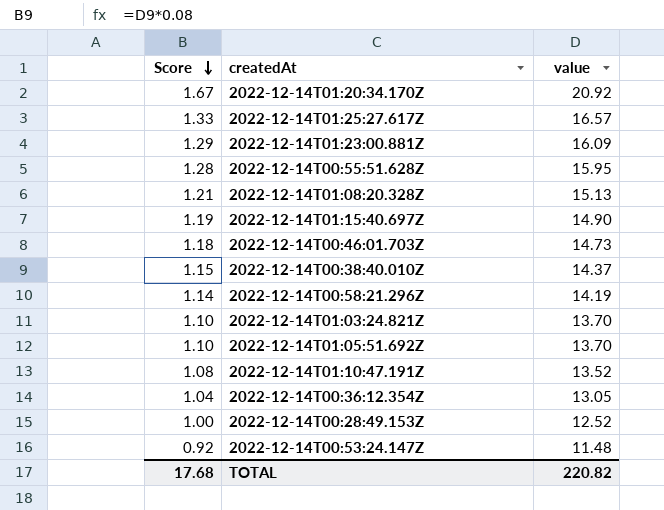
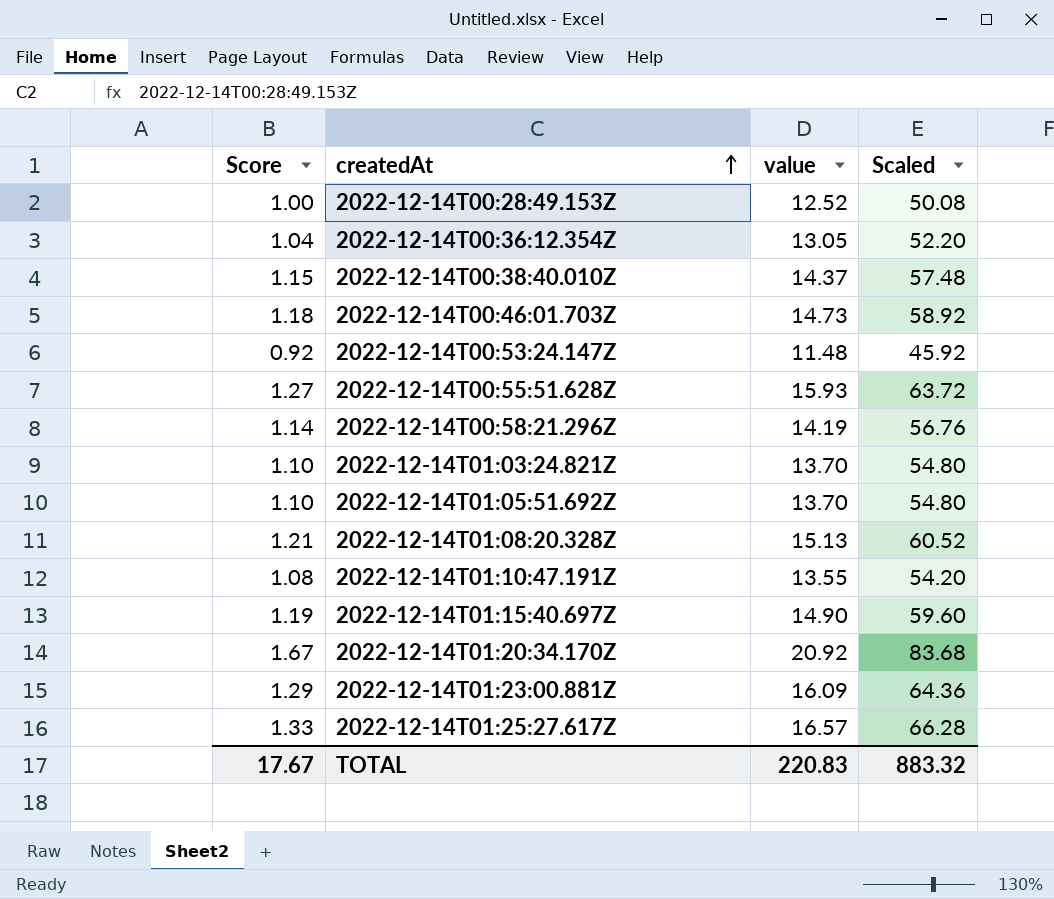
row order: Score descending -> createdAt ascending
column Scaled | formula: none -> [value] * 4
2022-12-14T00:55:51.628Z | Score: 1.28 -> 1.27
2022-12-14T00:55:51.628Z | value: 15.95 -> 15.93
2022-12-14T01:10:47.191Z | value: 13.52 -> 13.55
TOTAL | Score: 17.68 -> 17.67
TOTAL | value: 220.82 -> 220.83

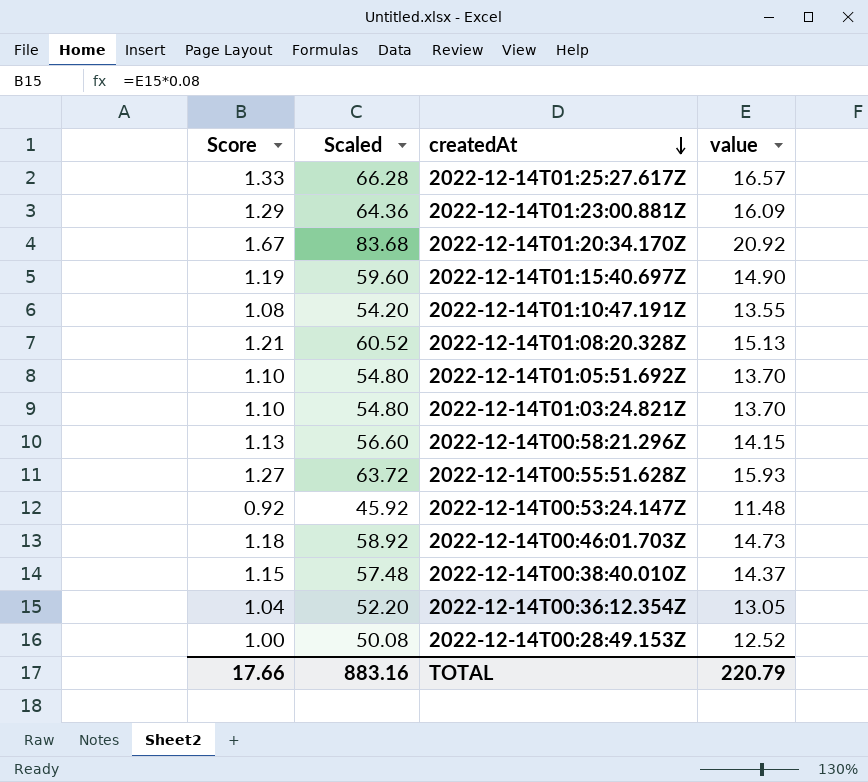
row order: createdAt ascending -> createdAt descending
column Scaled | position: 4 -> 2
2022-12-14T00:58:21.296Z | Score: 1.14 -> 1.13
2022-12-14T00:58:21.296Z | Scaled: 56.76 -> 56.60
2022-12-14T00:58:21.296Z | value: 14.19 -> 14.15
TOTAL | Score: 17.67 -> 17.66
TOTAL | Scaled: 883.32 -> 883.16
TOTAL | value: 220.83 -> 220.79

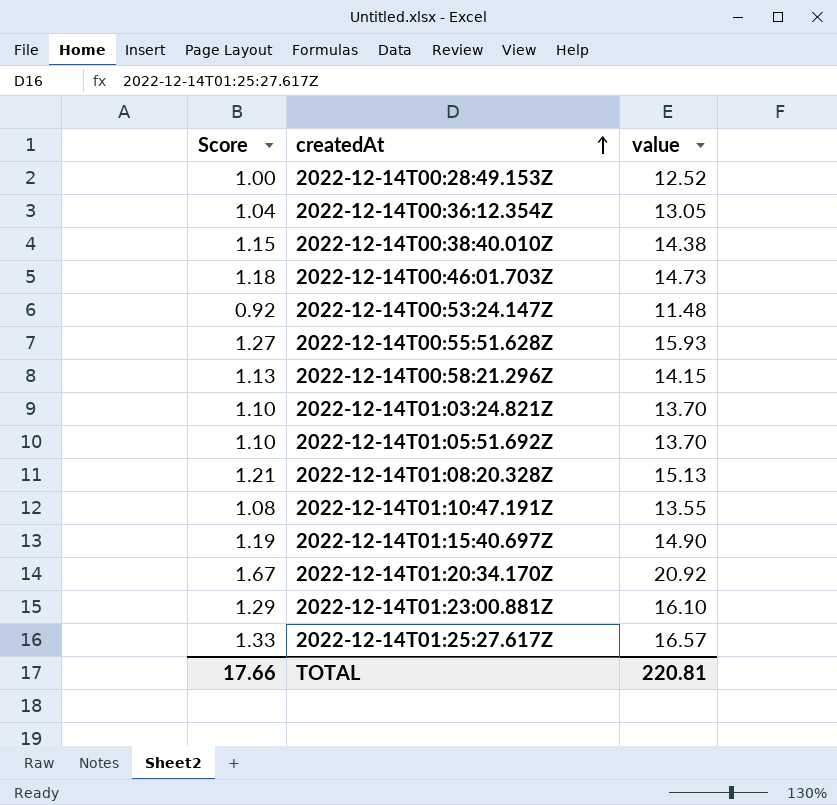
row order: createdAt descending -> createdAt ascending
column Scaled | formula: [value] * 4 -> none
2022-12-14T00:38:40.010Z | value: 14.37 -> 14.38
2022-12-14T01:23:00.881Z | value: 16.09 -> 16.10
TOTAL | value: 220.79 -> 220.81

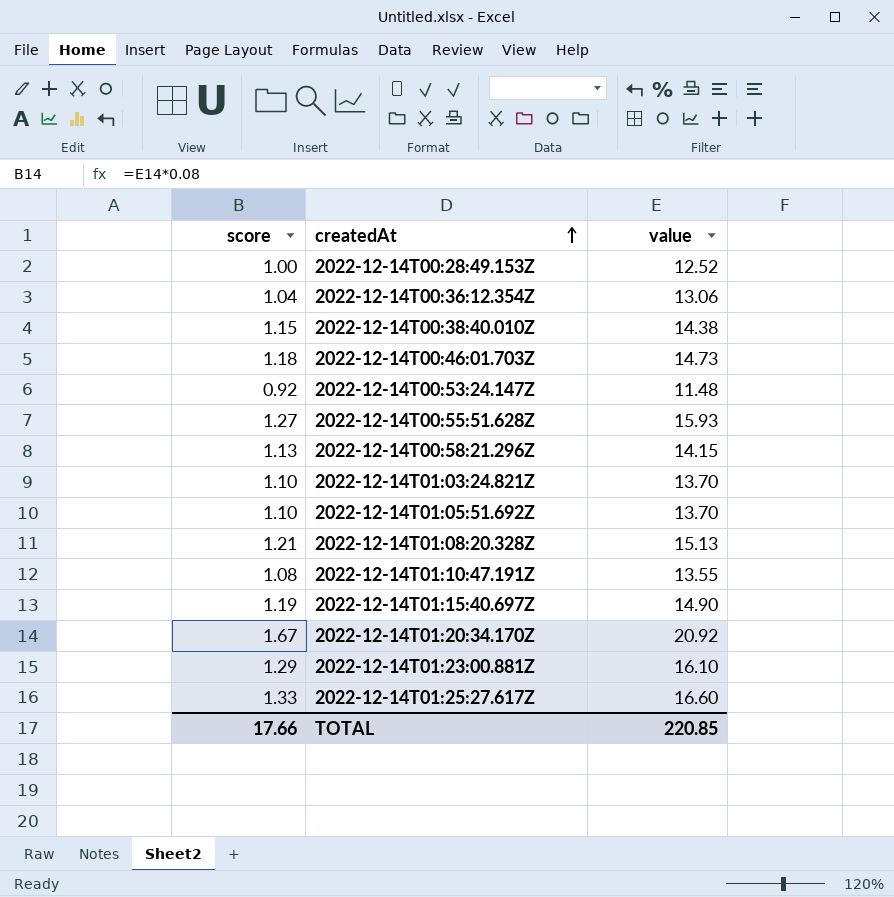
column name: Score -> score
2022-12-14T00:36:12.354Z | value: 13.05 -> 13.06
2022-12-14T01:25:27.617Z | value: 16.57 -> 16.60
TOTAL | value: 220.81 -> 220.85

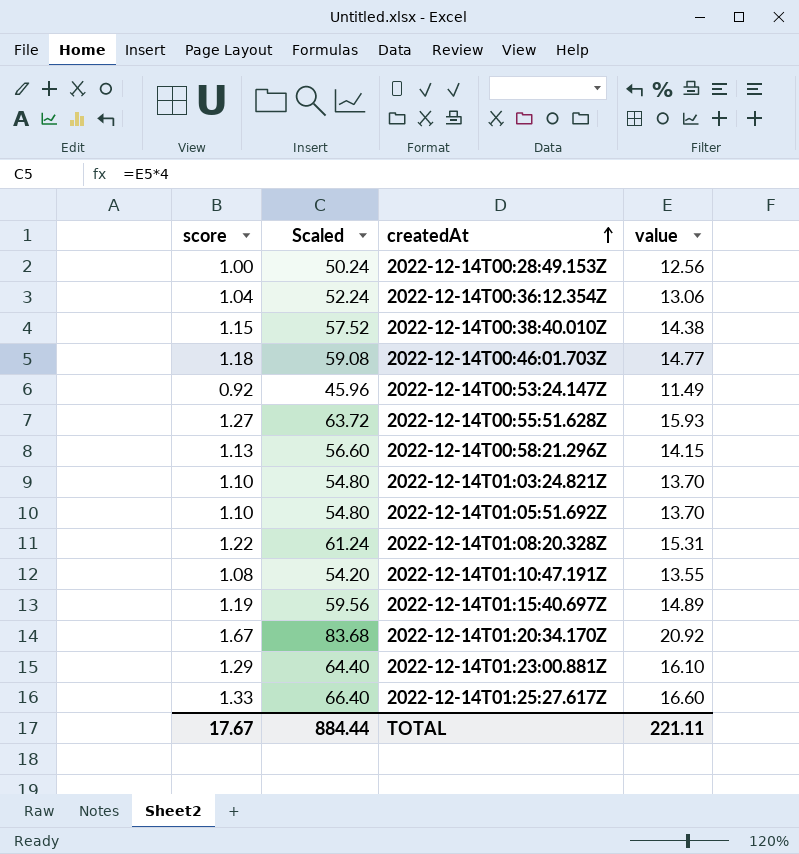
column Scaled | formula: none -> [value] * 4
2022-12-14T00:28:49.153Z | value: 12.52 -> 12.56
2022-12-14T00:46:01.703Z | value: 14.73 -> 14.77
2022-12-14T00:53:24.147Z | value: 11.48 -> 11.49
2022-12-14T01:08:20.328Z | score: 1.21 -> 1.22
2022-12-14T01:08:20.328Z | value: 15.13 -> 15.31
2022-12-14T01:15:40.697Z | value: 14.90 -> 14.89
TOTAL | score: 17.66 -> 17.67
TOTAL | value: 220.85 -> 221.11

